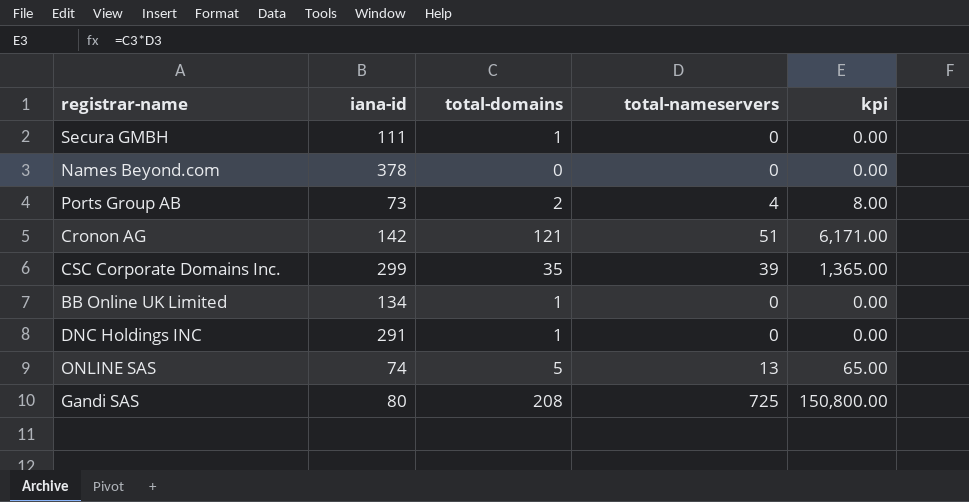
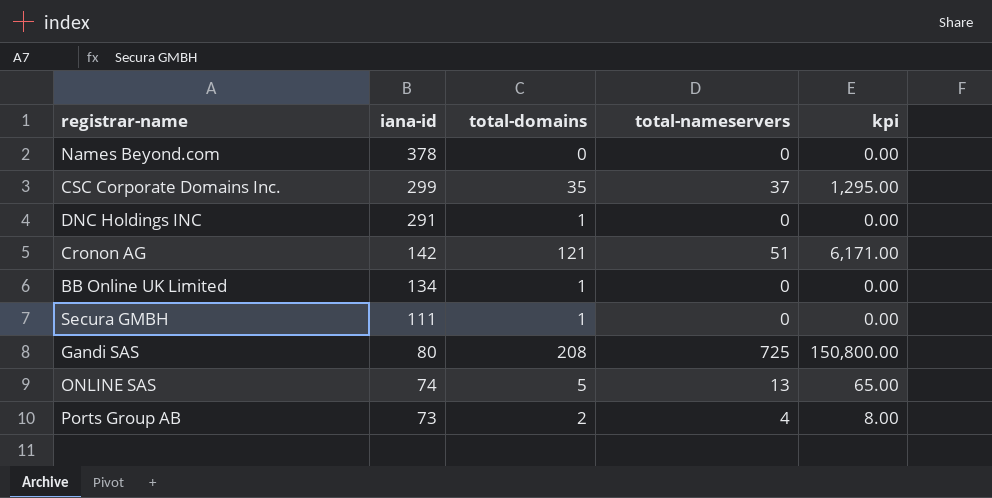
row order: none -> iana-id descending
CSC Corporate Domains Inc. | total-nameservers: 39 -> 37
CSC Corporate Domains Inc. | kpi: 1,365.00 -> 1,295.00

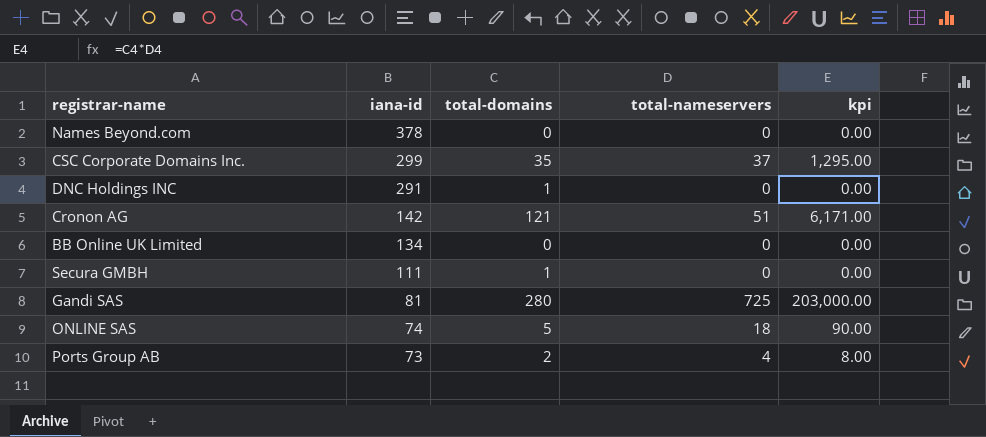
BB Online UK Limited | total-domains: 1 -> 0
Gandi SAS | iana-id: 80 -> 81
Gandi SAS | total-domains: 208 -> 280
Gandi SAS | kpi: 150,800.00 -> 203,000.00
ONLINE SAS | total-nameservers: 13 -> 18
ONLINE SAS | kpi: 65.00 -> 90.00

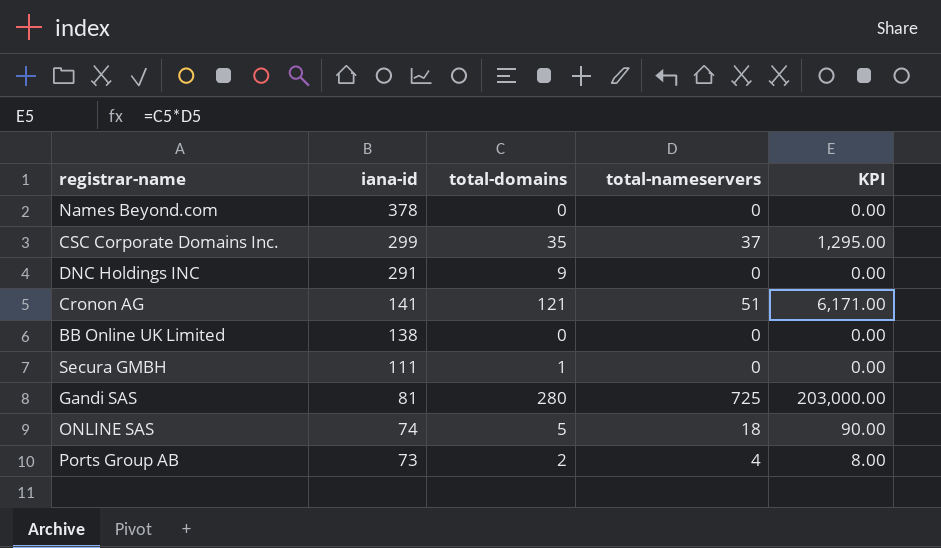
column name: kpi -> KPI
DNC Holdings INC | total-domains: 1 -> 9
Cronon AG | iana-id: 142 -> 141
BB Online UK Limited | iana-id: 134 -> 138

